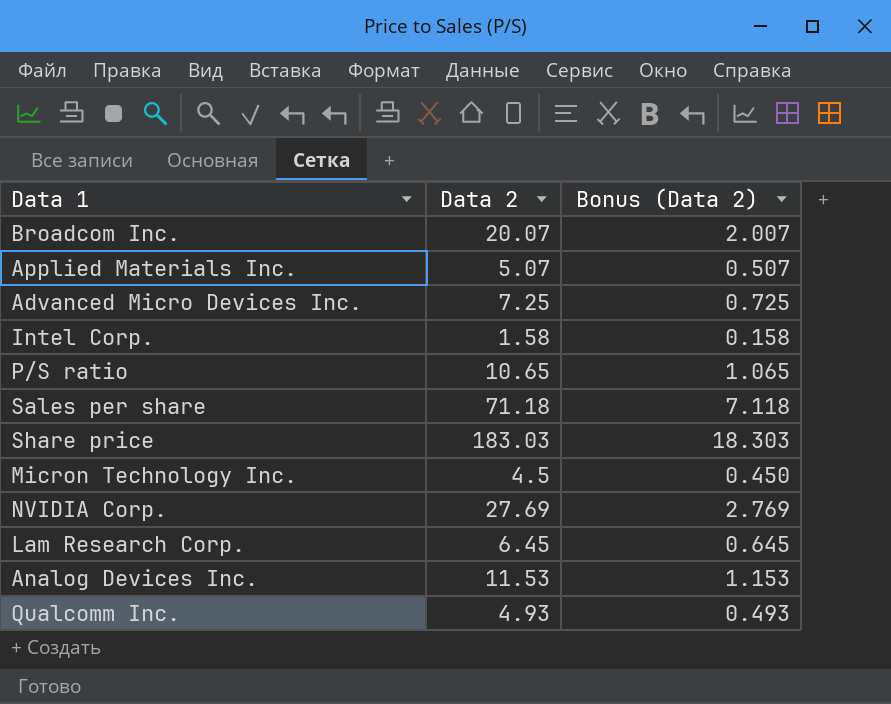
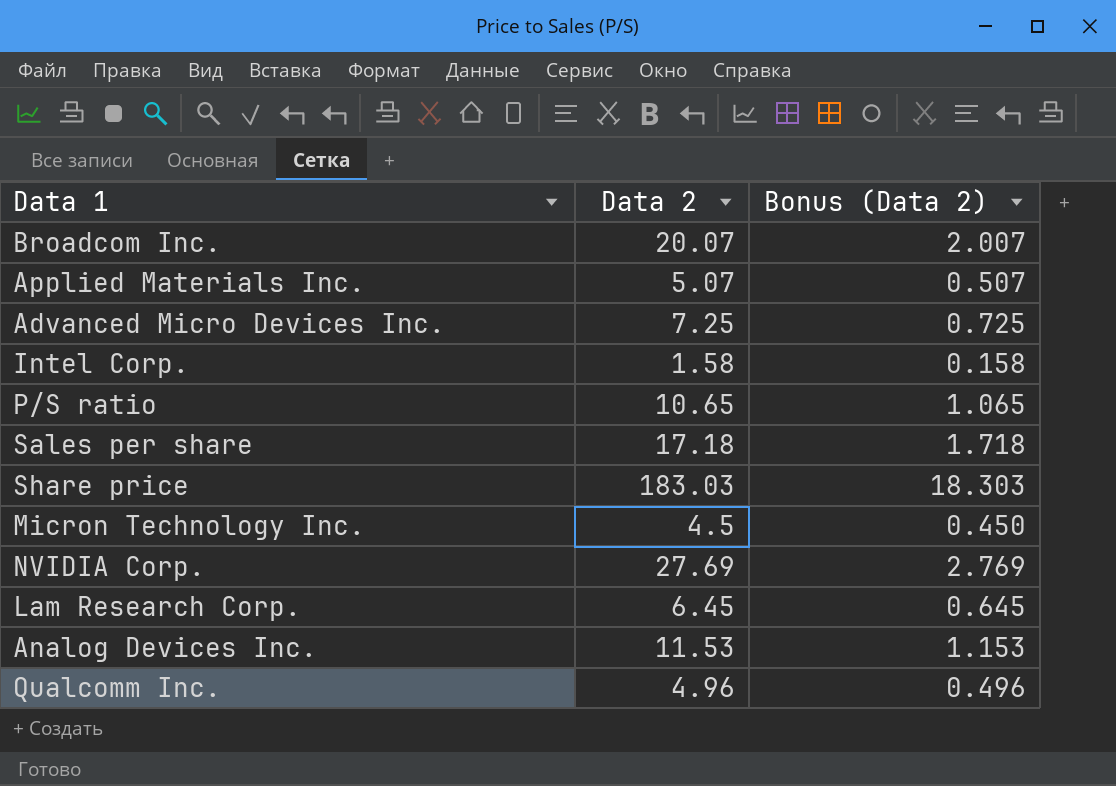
Sales per share | Data 2: 71.18 -> 17.18
Sales per share | Bonus (Data 2): 7.118 -> 1.718
Qualcomm Inc. | Data 2: 4.93 -> 4.96
Qualcomm Inc. | Bonus (Data 2): 0.493 -> 0.496

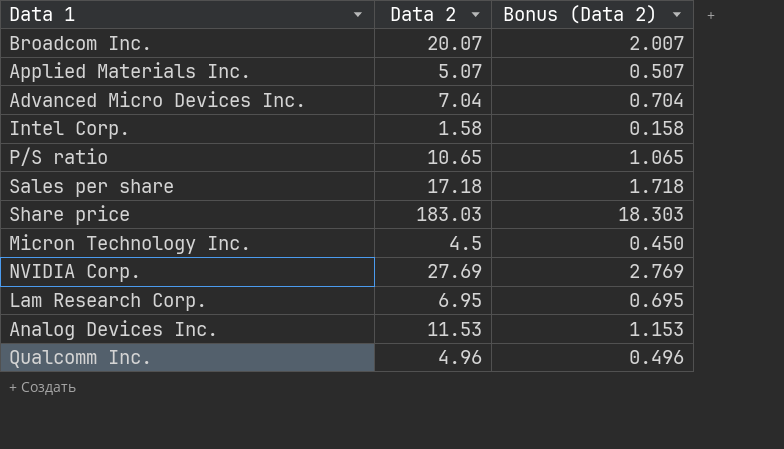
Advanced Micro Devices Inc. | Data 2: 7.25 -> 7.04
Advanced Micro Devices Inc. | Bonus (Data 2): 0.725 -> 0.704
Lam Research Corp. | Data 2: 6.45 -> 6.95
Lam Research Corp. | Bonus (Data 2): 0.645 -> 0.695

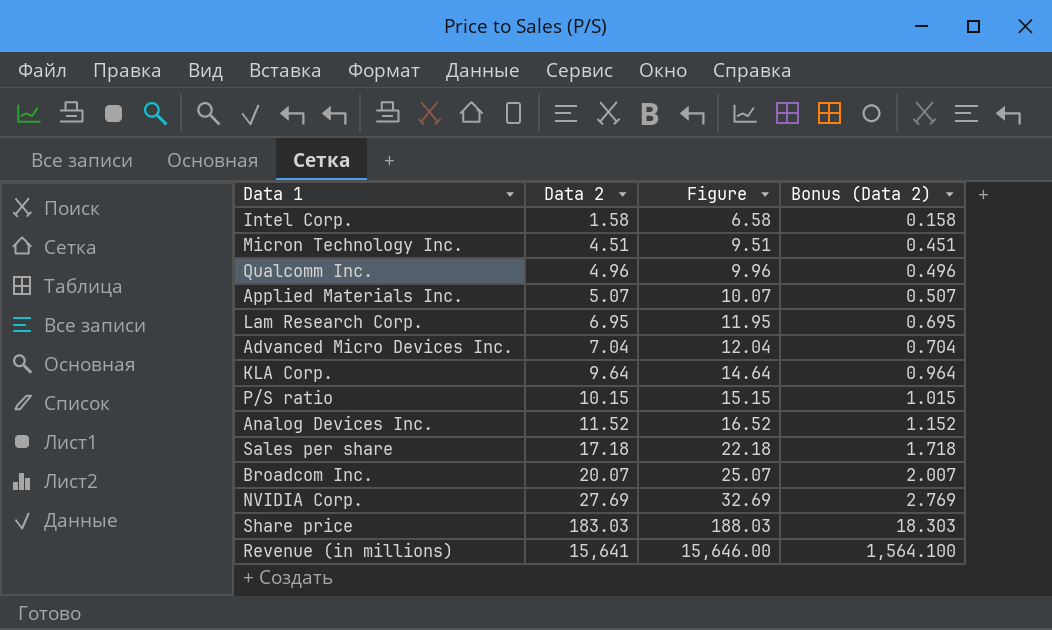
row order: none -> Data 2 ascending
column Figure | formula: none -> [Data 2] + 5
Micron Technology Inc. | Data 2: 4.5 -> 4.51
Micron Technology Inc. | Bonus (Data 2): 0.450 -> 0.451
row KLA Corp.: none -> 9.64 | 14.64 | 0.964
P/S ratio | Data 2: 10.65 -> 10.15
P/S ratio | Bonus (Data 2): 1.065 -> 1.015
Analog Devices Inc. | Data 2: 11.53 -> 11.52
Analog Devices Inc. | Bonus (Data 2): 1.153 -> 1.152
row Revenue (in millions): none -> 15,641 | 15,646.00 | 1,564.100

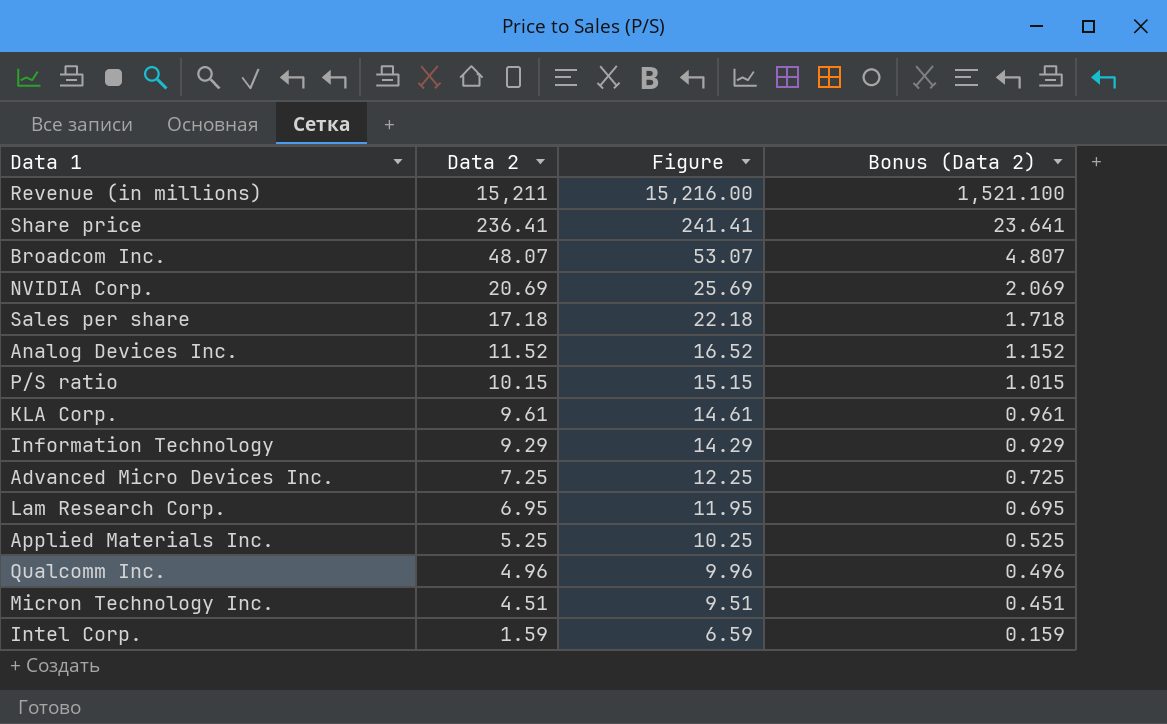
row order: Data 2 ascending -> Data 2 descending
Revenue (in millions) | Data 2: 15,641 -> 15,211
Revenue (in millions) | Figure: 15,646.00 -> 15,216.00
Revenue (in millions) | Bonus (Data 2): 1,564.100 -> 1,521.100
Share price | Data 2: 183.03 -> 236.41
Share price | Figure: 188.03 -> 241.41
Share price | Bonus (Data 2): 18.303 -> 23.641
Broadcom Inc. | Data 2: 20.07 -> 48.07
Broadcom Inc. | Figure: 25.07 -> 53.07
Broadcom Inc. | Bonus (Data 2): 2.007 -> 4.807
NVIDIA Corp. | Data 2: 27.69 -> 20.69
NVIDIA Corp. | Figure: 32.69 -> 25.69
NVIDIA Corp. | Bonus (Data 2): 2.769 -> 2.069
KLA Corp. | Data 2: 9.64 -> 9.61
KLA Corp. | Figure: 14.64 -> 14.61
KLA Corp. | Bonus (Data 2): 0.964 -> 0.961
row Information Technology: none -> 9.29 | 14.29 | 0.929
Advanced Micro Devices Inc. | Data 2: 7.04 -> 7.25
Advanced Micro Devices Inc. | Figure: 12.04 -> 12.25
Advanced Micro Devices Inc. | Bonus (Data 2): 0.704 -> 0.725
Applied Materials Inc. | Data 2: 5.07 -> 5.25
Applied Materials Inc. | Figure: 10.07 -> 10.25
Applied Materials Inc. | Bonus (Data 2): 0.507 -> 0.525
Intel Corp. | Data 2: 1.58 -> 1.59
Intel Corp. | Figure: 6.58 -> 6.59
Intel Corp. | Bonus (Data 2): 0.158 -> 0.159

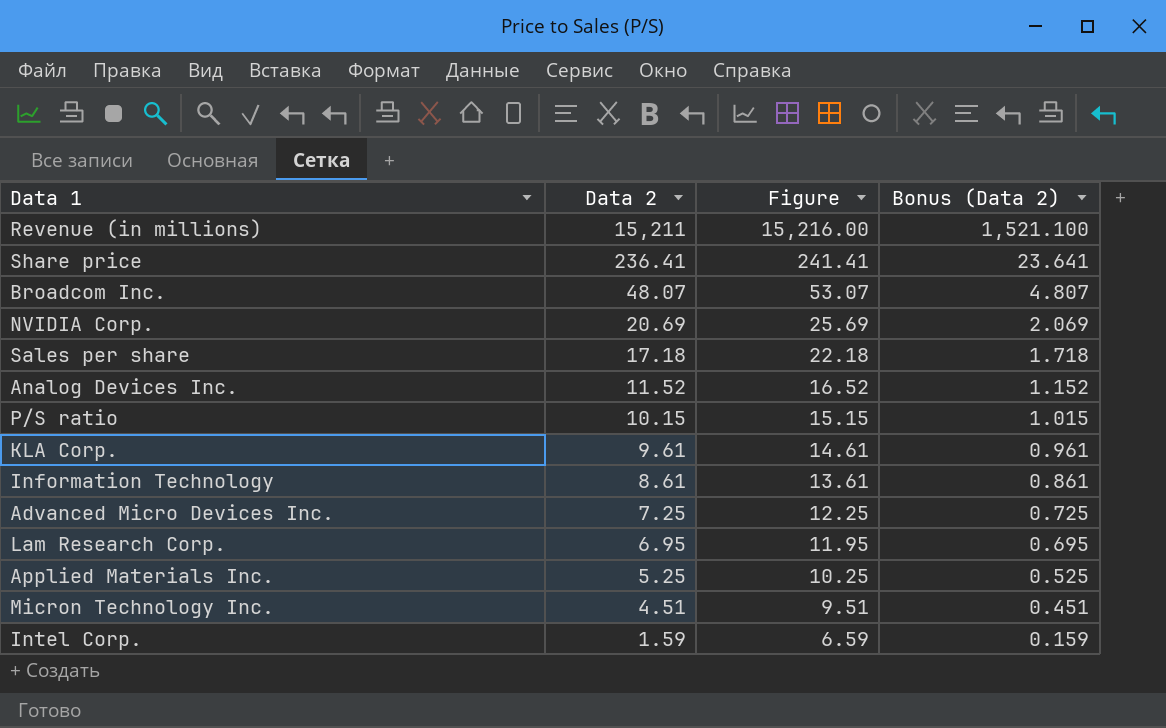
row Qualcomm Inc.: 4.96 | 9.96 | 0.496 -> none
Information Technology | Data 2: 9.29 -> 8.61
Information Technology | Figure: 14.29 -> 13.61
Information Technology | Bonus (Data 2): 0.929 -> 0.861

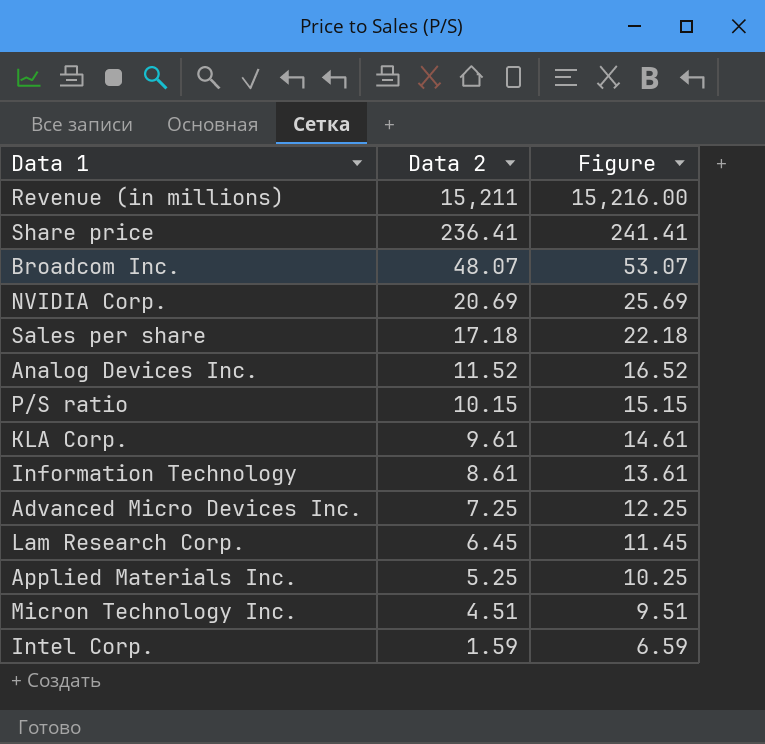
column Bonus (Data 2) | formula: [Data 2] * 0.1 -> none
Lam Research Corp. | Data 2: 6.95 -> 6.45
Lam Research Corp. | Figure: 11.95 -> 11.45

